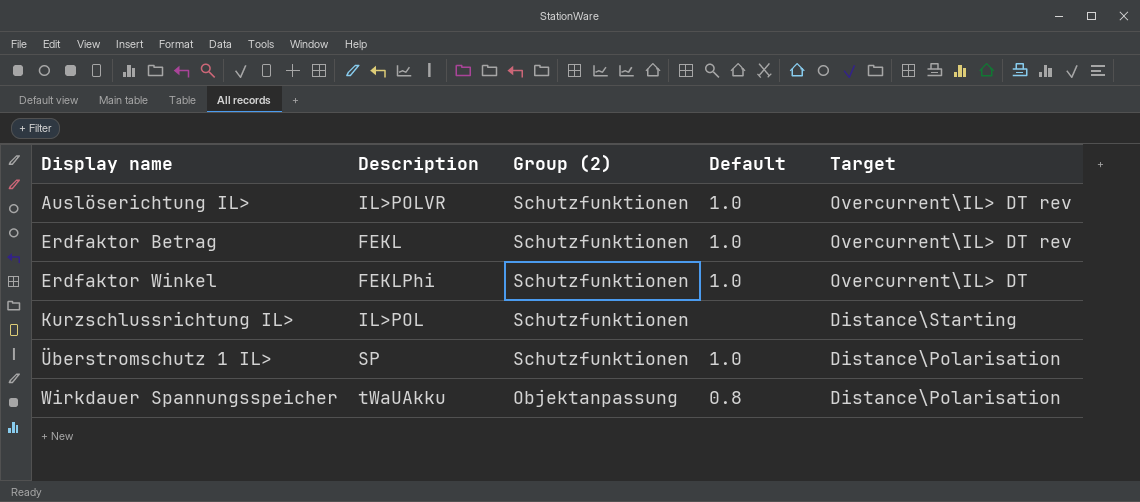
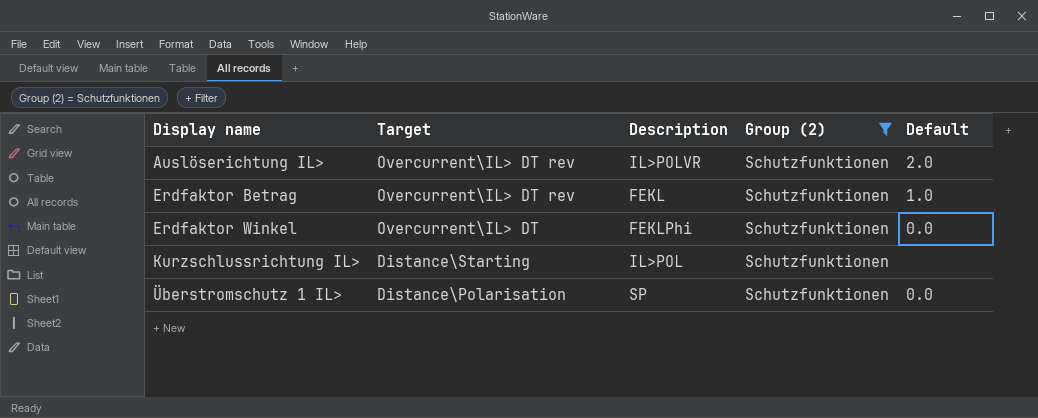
filter: none -> Group (2) = Schutzfunktionen
column Target | position: 5 -> 2
Auslöserichtung IL> | Default: 1.0 -> 2.0
Erdfaktor Winkel | Default: 1.0 -> 0.0
Überstromschutz 1 IL> | Default: 1.0 -> 0.0

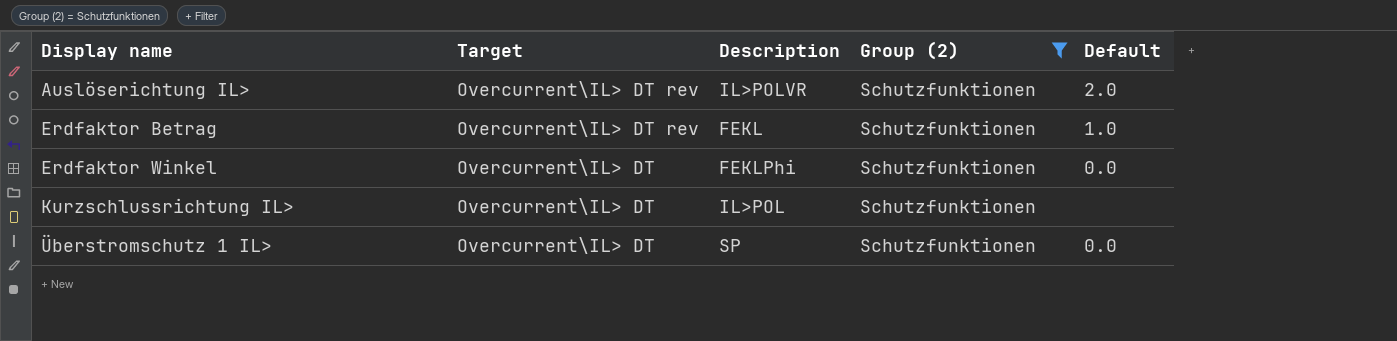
Kurzschlussrichtung IL> | Target: Distance\Starting -> Overcurrent\IL> DT
Überstromschutz 1 IL> | Target: Distance\Polarisation -> Overcurrent\IL> DT

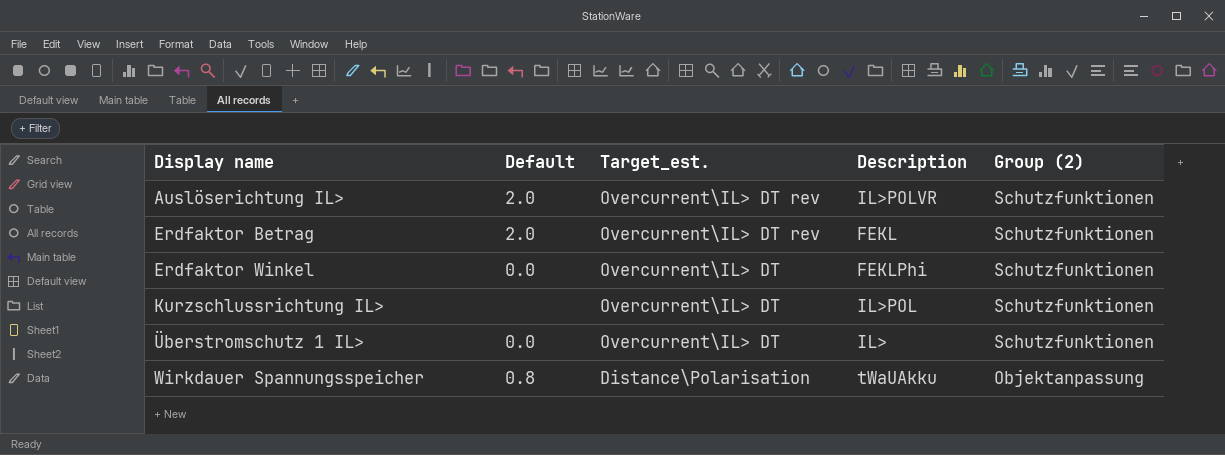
filter: Group (2) = Schutzfunktionen -> none
column Default | position: 5 -> 2
column name: Target -> Target_est.
Erdfaktor Betrag | Default: 1.0 -> 2.0
Überstromschutz 1 IL> | Description: SP -> IL>

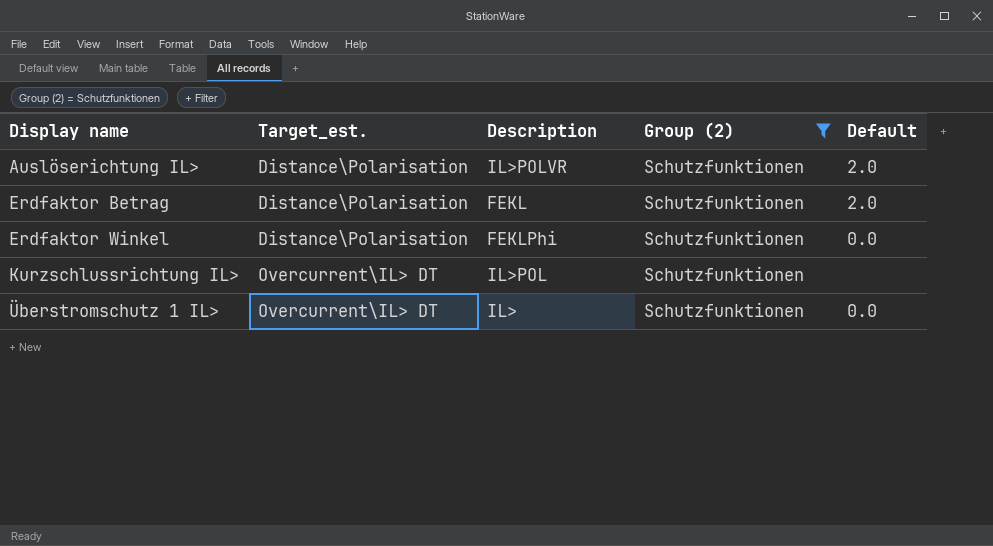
filter: none -> Group (2) = Schutzfunktionen
column Default | position: 2 -> 5
Auslöserichtung IL> | Target_est.: Overcurrent\IL> DT rev -> Distance\Polarisation
Erdfaktor Betrag | Target_est.: Overcurrent\IL> DT rev -> Distance\Polarisation
Erdfaktor Winkel | Target_est.: Overcurrent\IL> DT -> Distance\Polarisation

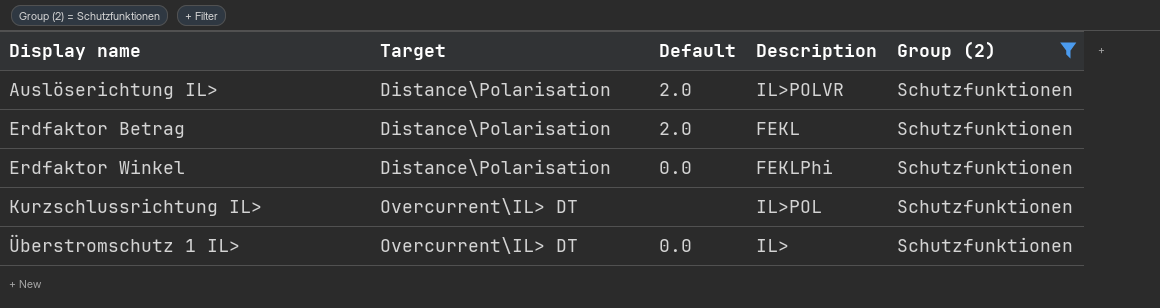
column name: Target_est. -> Target
column Default | position: 5 -> 3

